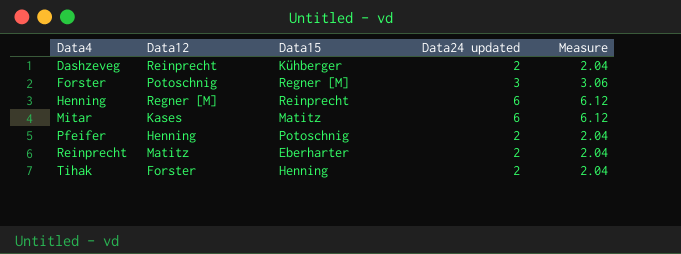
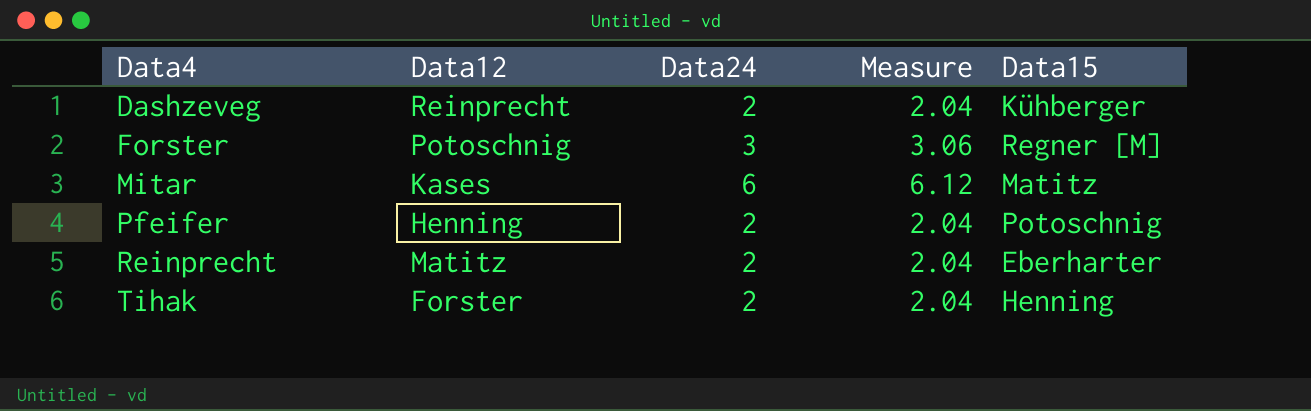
column name: Data24 updated -> Data24
column Data15 | position: 3 -> 5
row Henning: Regner [M] | Reinprecht | 6 | 6.12 -> none

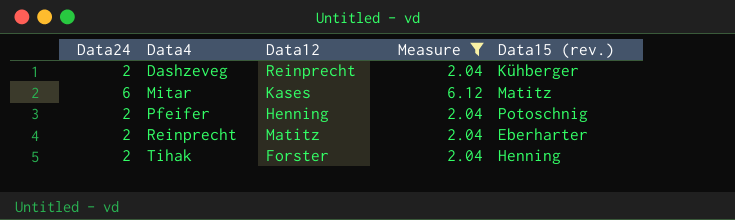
filter: none -> Measure != 3.06
column Data24 | position: 3 -> 1
column name: Data15 -> Data15 (rev.)

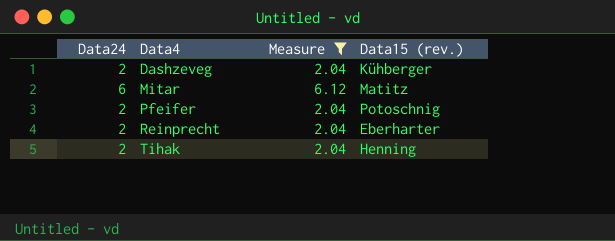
column Data12 | position: 3 -> none

